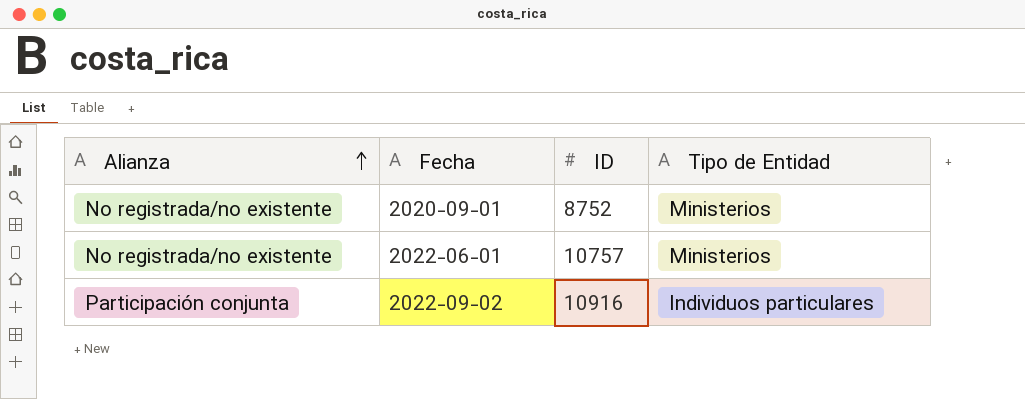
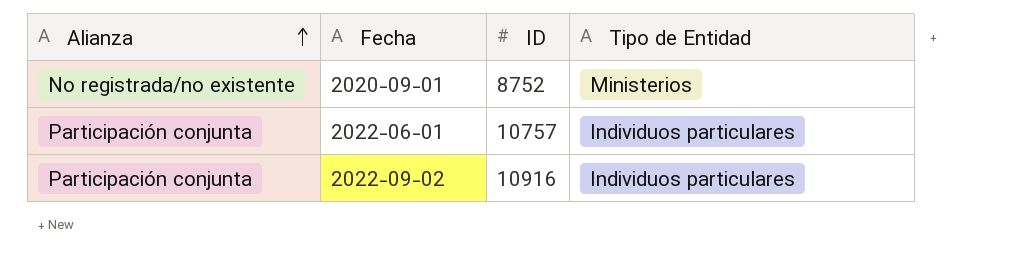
2022-06-01 | Alianza: No registrada/no existente -> Participación conjunta
2022-06-01 | Tipo de Entidad: Ministerios -> Individuos particulares

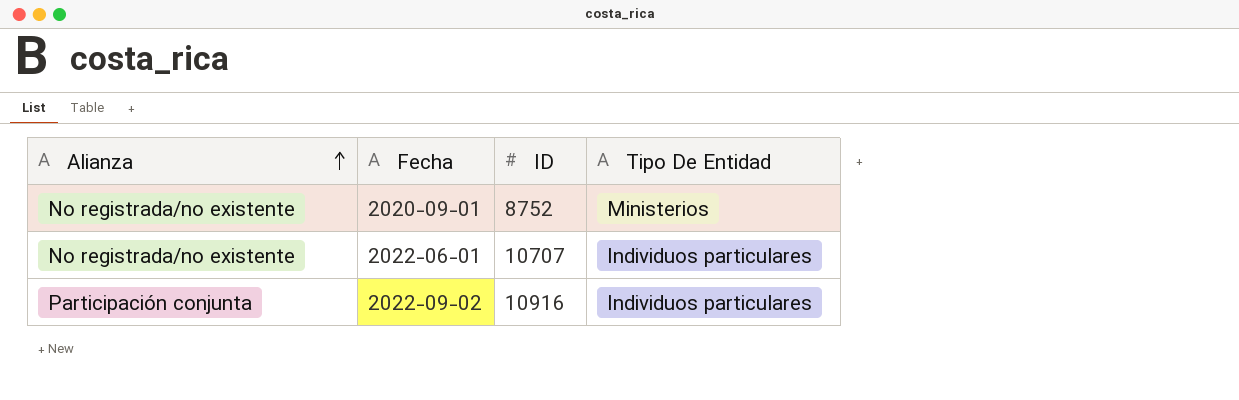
column name: Tipo de Entidad -> Tipo De Entidad
2022-06-01 | Alianza: Participación conjunta -> No registrada/no existente
2022-06-01 | ID: 10757 -> 10707

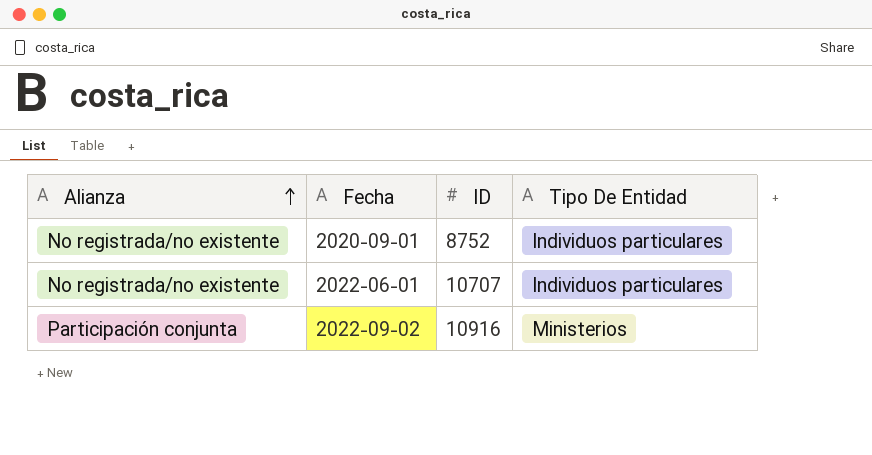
2020-09-01 | Tipo De Entidad: Ministerios -> Individuos particulares
2022-09-02 | Tipo De Entidad: Individuos particulares -> Ministerios

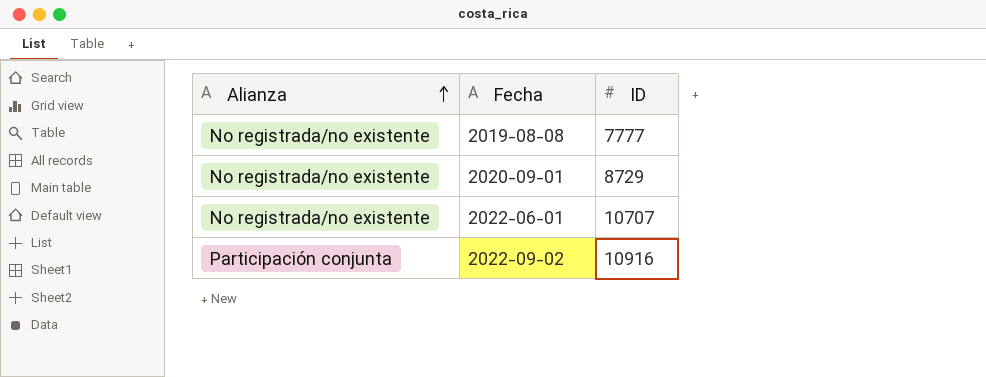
column Tipo De Entidad | position: 4 -> none
row 2019-08-08: none -> No registrada/no existente | 7777
2020-09-01 | ID: 8752 -> 8729

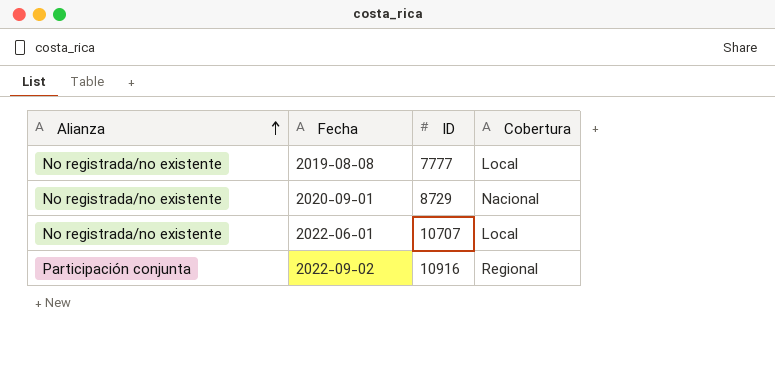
column Cobertura | position: none -> 4

